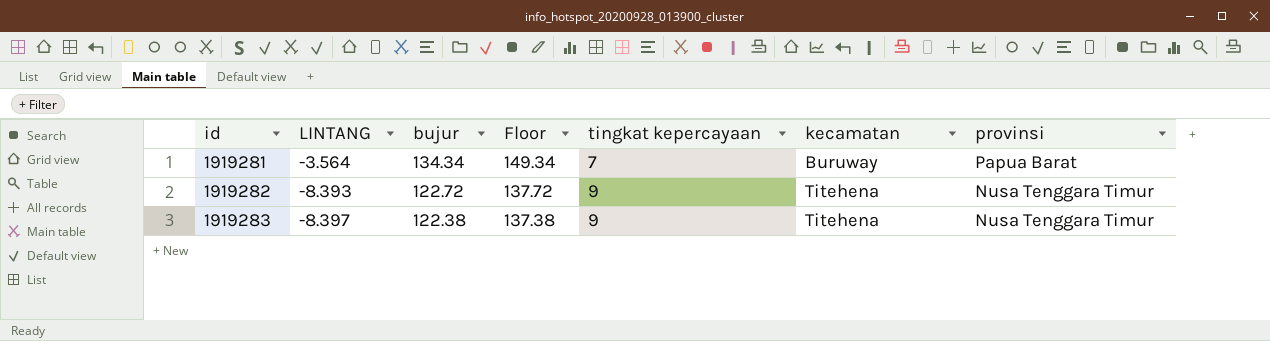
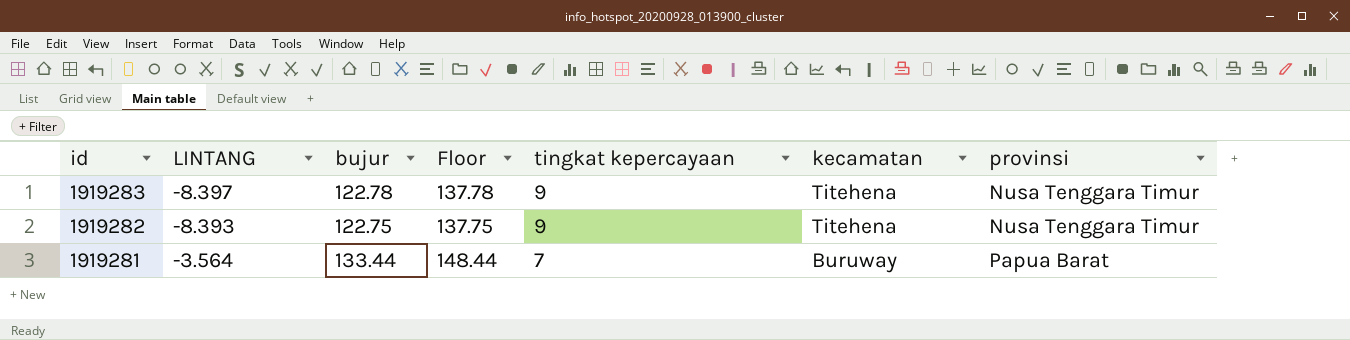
row order: id ascending -> id descending
1919283 | bujur: 122.38 -> 122.78
1919283 | Floor: 137.38 -> 137.78
1919282 | bujur: 122.72 -> 122.75
1919282 | Floor: 137.72 -> 137.75
1919281 | bujur: 134.34 -> 133.44
1919281 | Floor: 149.34 -> 148.44

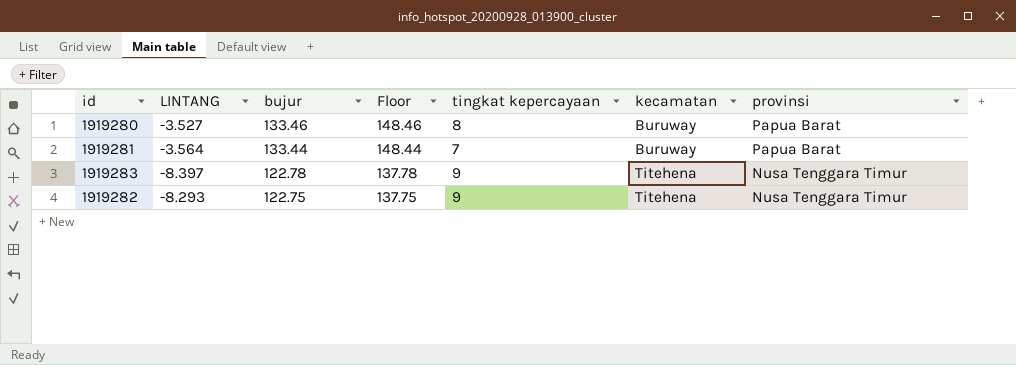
row order: id descending -> bujur descending
row 1919280: none -> -3.527 | 133.46 | 148.46 | 8 | Buruway | Papua Barat
1919282 | LINTANG: -8.393 -> -8.293

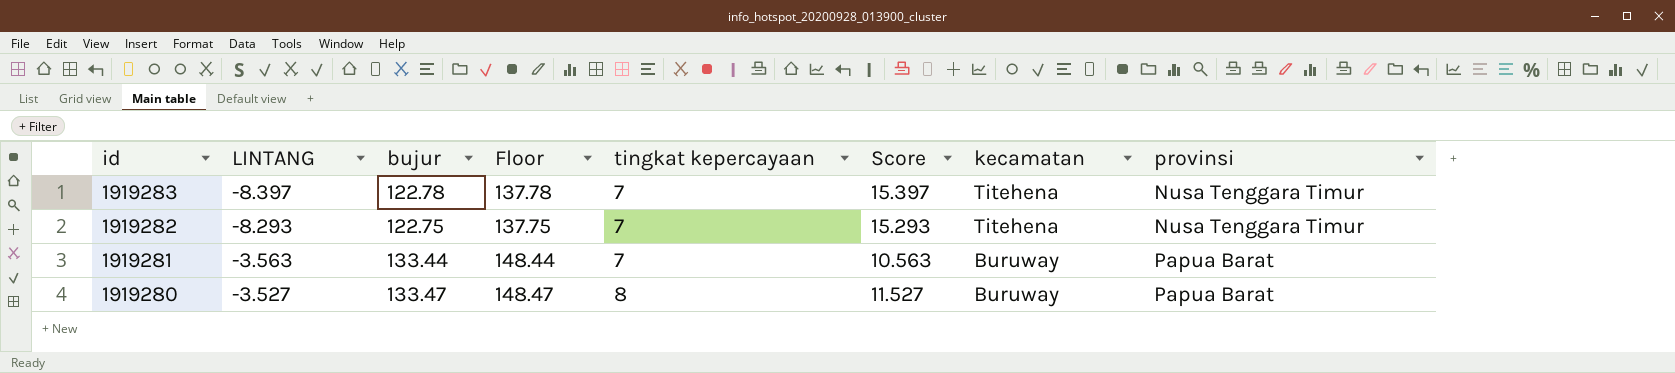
row order: bujur descending -> id descending
column Score | formula: none -> [tingkat kepercayaan] - [LINTANG]
1919283 | tingkat kepercayaan: 9 -> 7
1919282 | tingkat kepercayaan: 9 -> 7
1919281 | LINTANG: -3.564 -> -3.563
1919280 | bujur: 133.46 -> 133.47
1919280 | Floor: 148.46 -> 148.47

